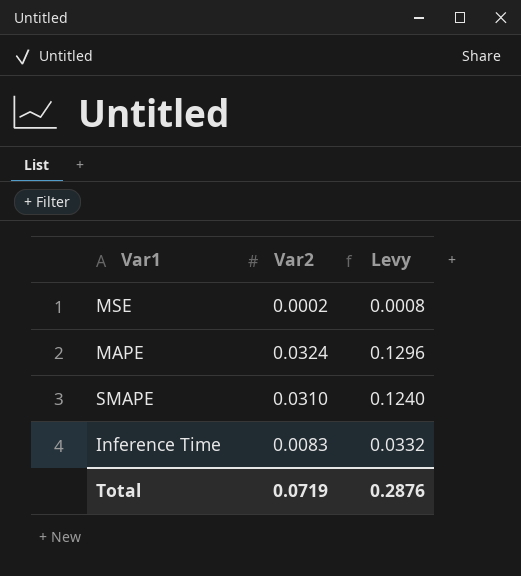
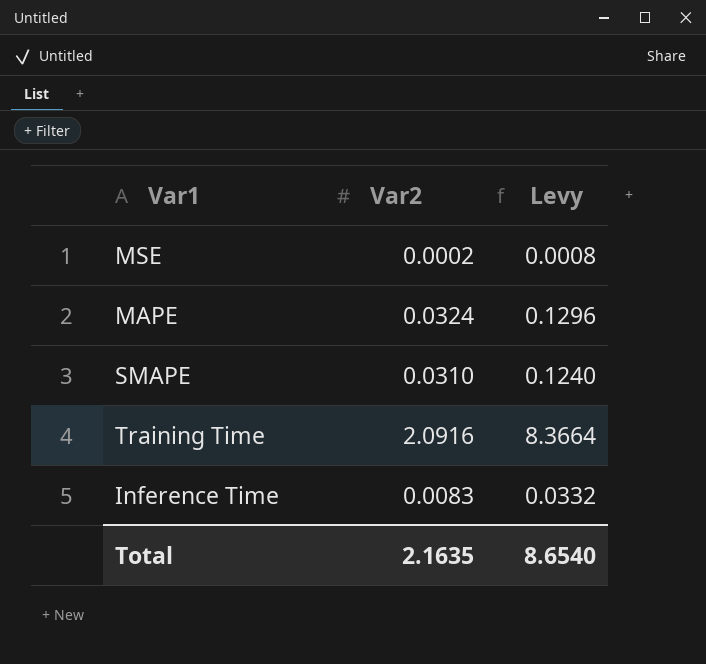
row Training Time: none -> 2.0916 | 8.3664
Total | Var2: 0.0719 -> 2.1635
Total | Levy: 0.2876 -> 8.6540

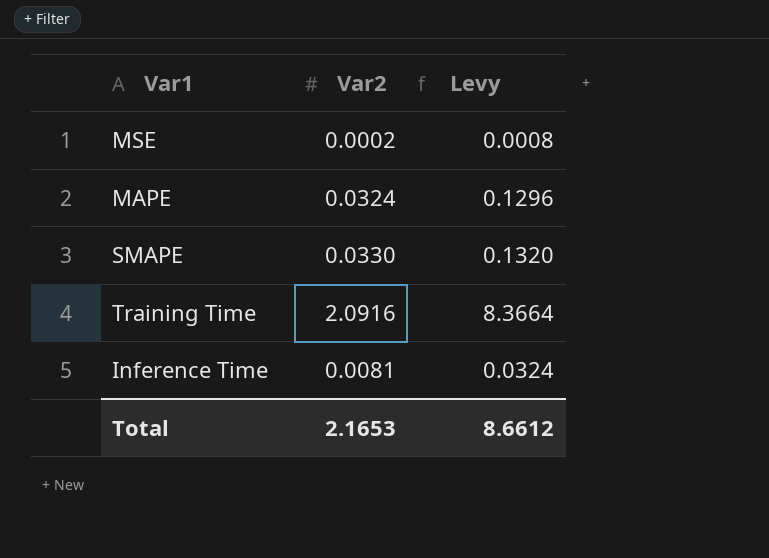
SMAPE | Var2: 0.0310 -> 0.0330
SMAPE | Levy: 0.1240 -> 0.1320
Inference Time | Var2: 0.0083 -> 0.0081
Inference Time | Levy: 0.0332 -> 0.0324
Total | Var2: 2.1635 -> 2.1653
Total | Levy: 8.6540 -> 8.6612

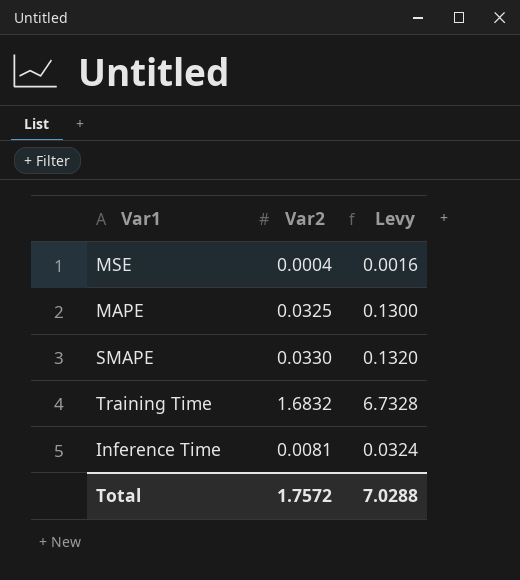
MSE | Var2: 0.0002 -> 0.0004
MSE | Levy: 0.0008 -> 0.0016
MAPE | Var2: 0.0324 -> 0.0325
MAPE | Levy: 0.1296 -> 0.1300
Training Time | Var2: 2.0916 -> 1.6832
Training Time | Levy: 8.3664 -> 6.7328
Total | Var2: 2.1653 -> 1.7572
Total | Levy: 8.6612 -> 7.0288

